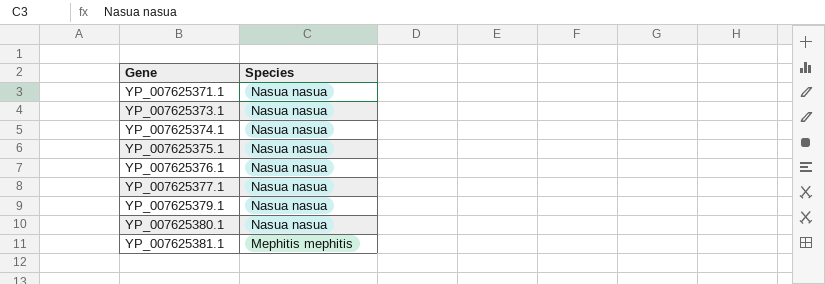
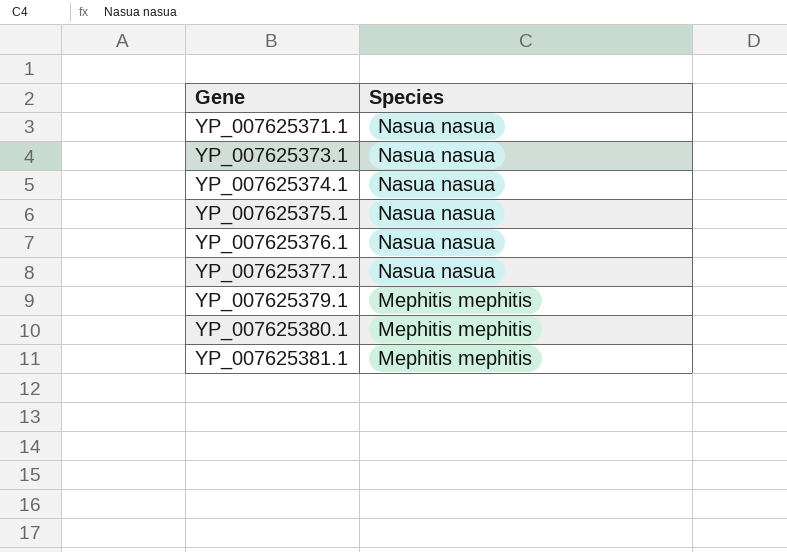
YP_007625379.1 | Species: Nasua nasua -> Mephitis mephitis
YP_007625380.1 | Species: Nasua nasua -> Mephitis mephitis

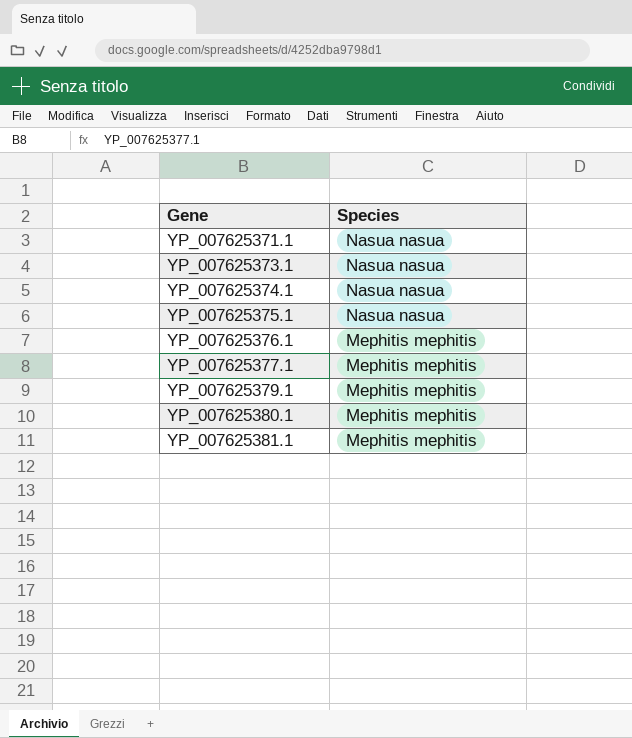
YP_007625376.1 | Species: Nasua nasua -> Mephitis mephitis
YP_007625377.1 | Species: Nasua nasua -> Mephitis mephitis

